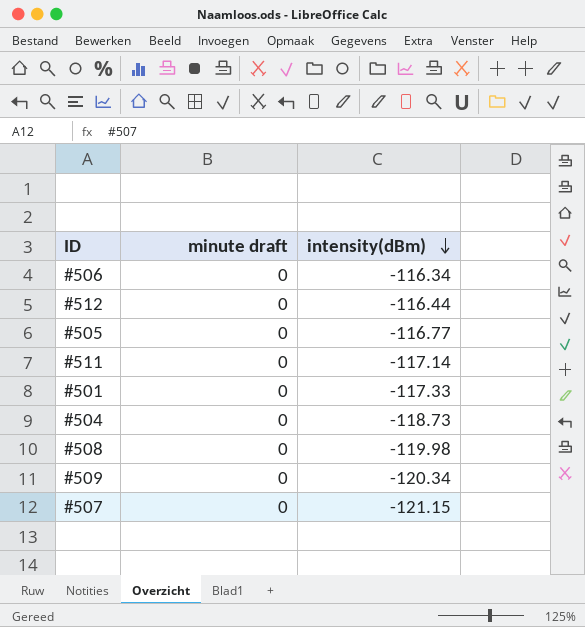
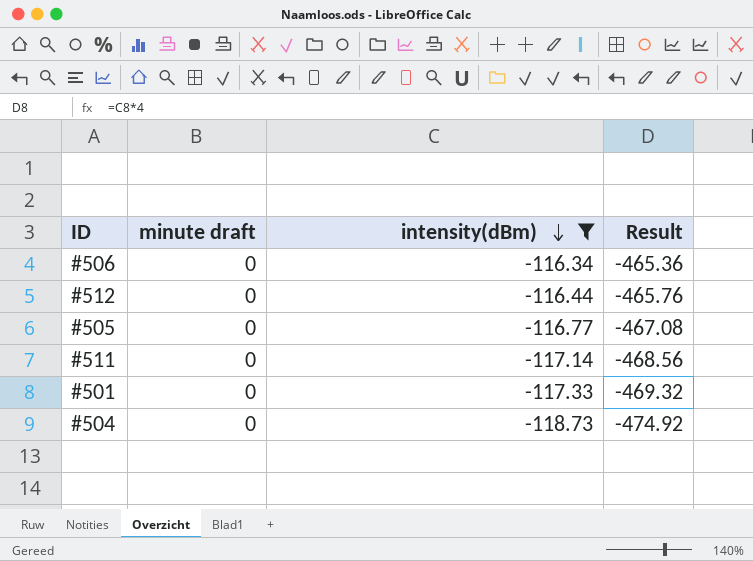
filter: none -> intensity(dBm) >= -118.73
column Result | formula: none -> [intensity(dBm)] * 4

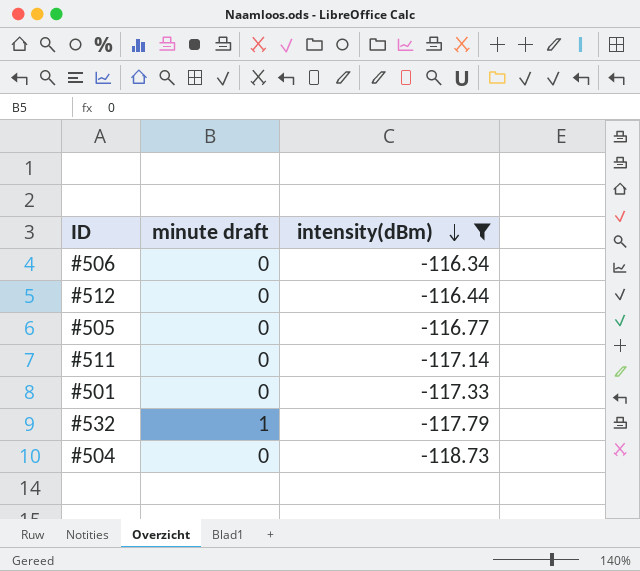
column Result | formula: [intensity(dBm)] * 4 -> none
row #532: none -> 1 | -117.79

